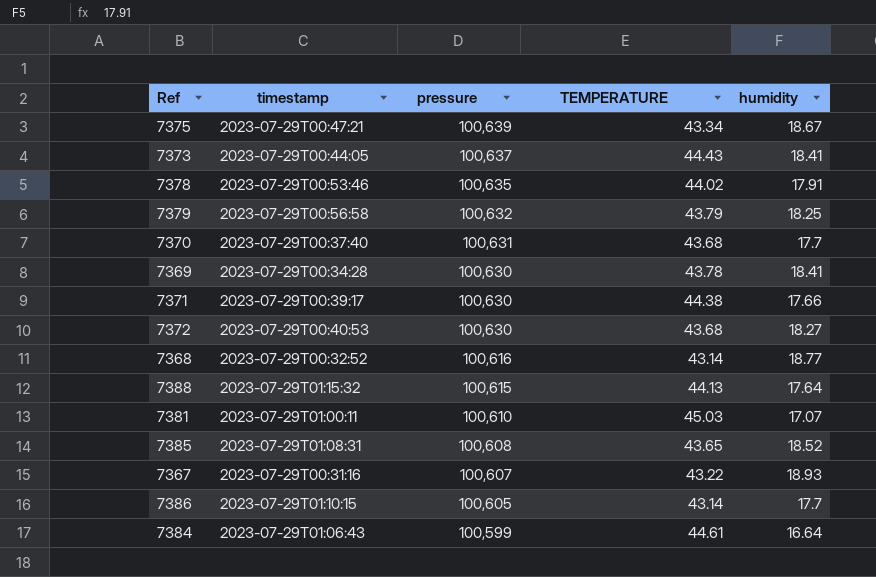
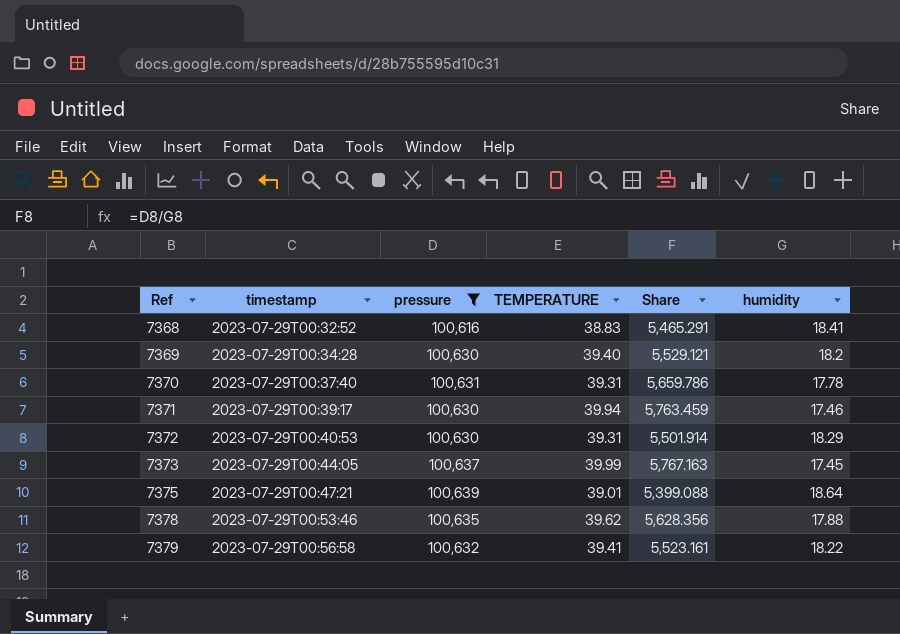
filter: none -> pressure >= 100,616
row order: pressure descending -> Ref ascending
column Share | formula: none -> [pressure] / [humidity]
7368 | TEMPERATURE: 43.14 -> 38.83
7368 | humidity: 18.77 -> 18.41
7369 | TEMPERATURE: 43.78 -> 39.40
7369 | humidity: 18.41 -> 18.2
7370 | TEMPERATURE: 43.68 -> 39.31
7370 | humidity: 17.7 -> 17.78
7371 | TEMPERATURE: 44.38 -> 39.94
7371 | humidity: 17.66 -> 17.46
7372 | TEMPERATURE: 43.68 -> 39.31
7372 | humidity: 18.27 -> 18.29
7373 | TEMPERATURE: 44.43 -> 39.99
7373 | humidity: 18.41 -> 17.45
7375 | TEMPERATURE: 43.34 -> 39.01
7375 | humidity: 18.67 -> 18.64
7378 | TEMPERATURE: 44.02 -> 39.62
7378 | humidity: 17.91 -> 17.88
7379 | TEMPERATURE: 43.79 -> 39.41
7379 | humidity: 18.25 -> 18.22

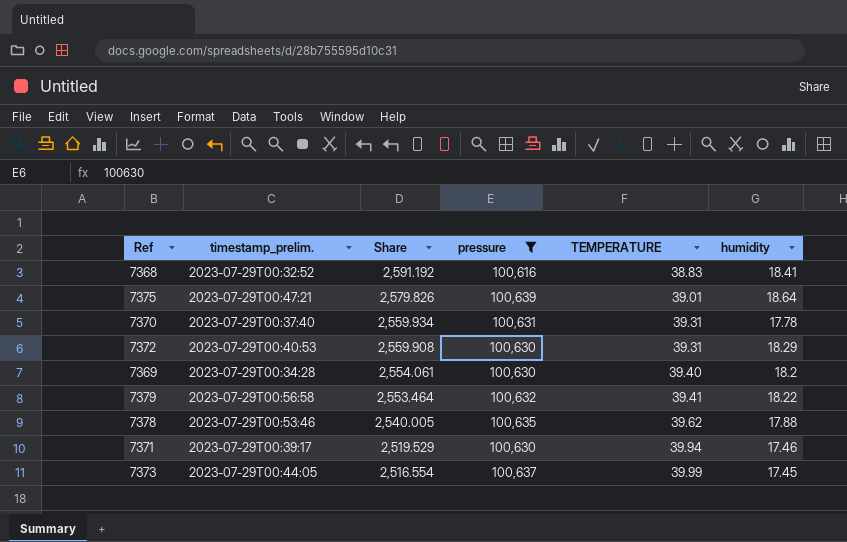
row order: Ref ascending -> Share descending
column name: timestamp -> timestamp_prelim.
column Share | formula: [pressure] / [humidity] -> [pressure] / [TEMPERATURE]
column Share | position: 5 -> 3

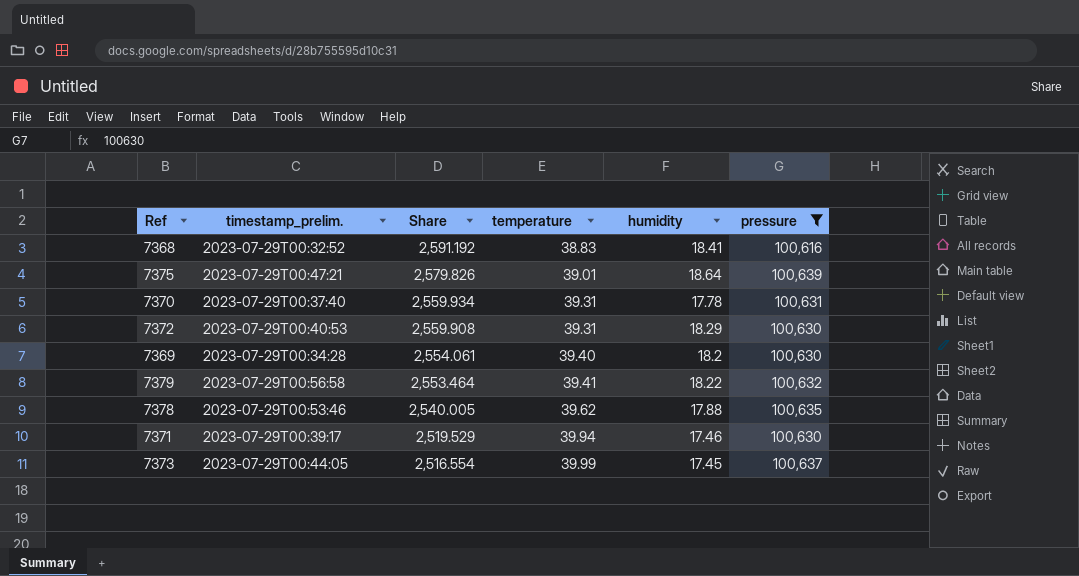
column name: TEMPERATURE -> temperature
column pressure | position: 4 -> 6

